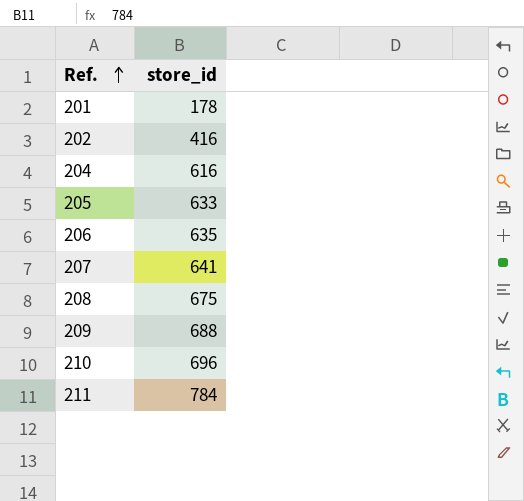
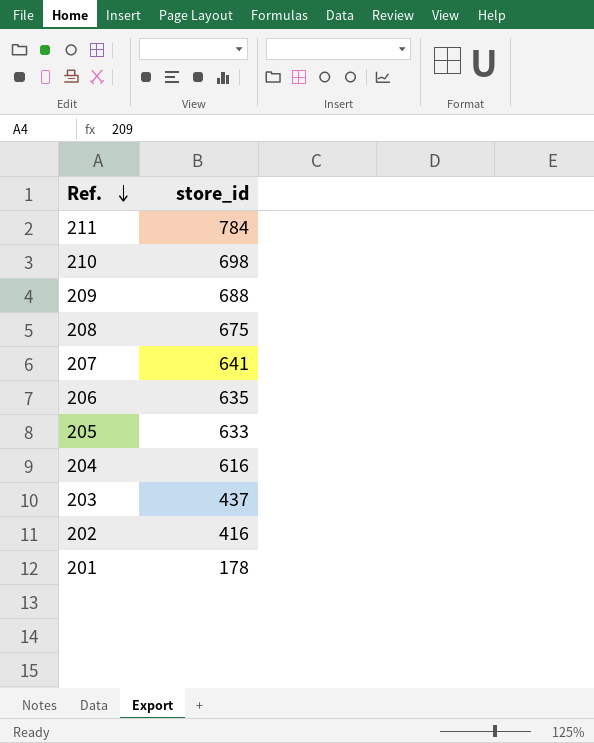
row order: Ref. ascending -> Ref. descending
210 | store_id: 696 -> 698
row 203: none -> 437

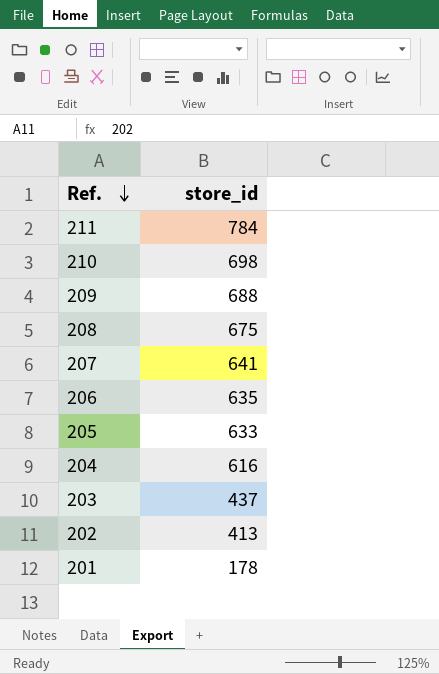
202 | store_id: 416 -> 413

